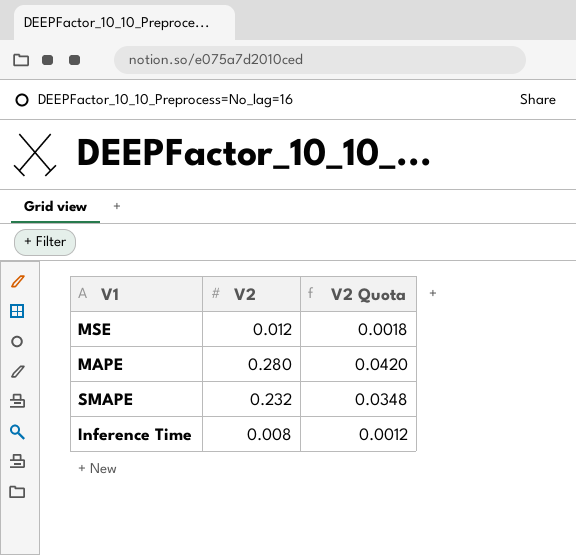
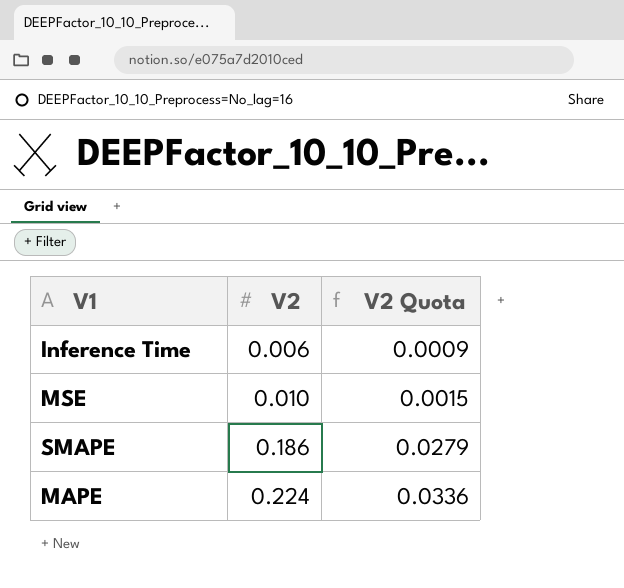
row order: none -> V2 ascending
Inference Time | V2: 0.008 -> 0.006
Inference Time | V2 Quota: 0.0012 -> 0.0009
MSE | V2: 0.012 -> 0.010
MSE | V2 Quota: 0.0018 -> 0.0015
SMAPE | V2: 0.232 -> 0.186
SMAPE | V2 Quota: 0.0348 -> 0.0279
MAPE | V2: 0.280 -> 0.224
MAPE | V2 Quota: 0.0420 -> 0.0336

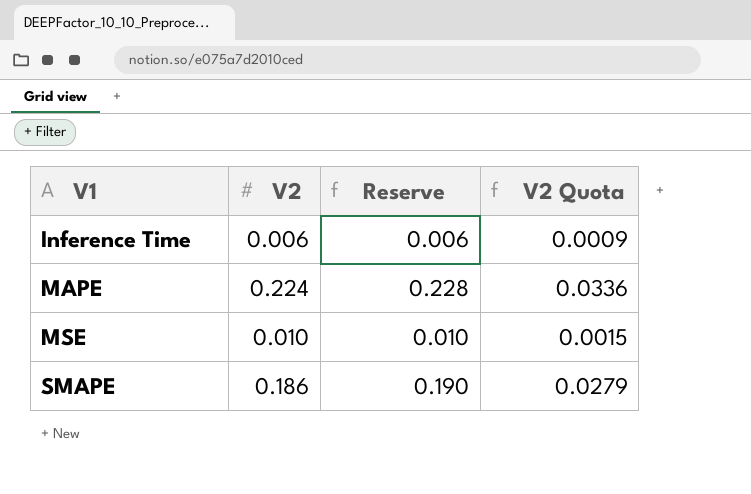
row order: V2 ascending -> V1 ascending
column Reserve | formula: none -> [V2] * 1.02

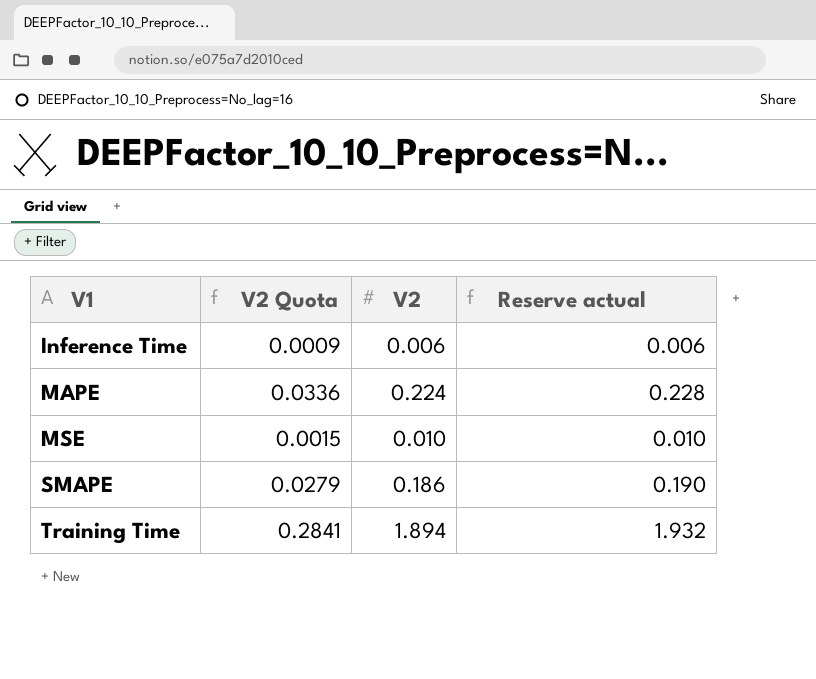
column V2 Quota | position: 4 -> 2
column name: Reserve -> Reserve actual
row Training Time: none -> 0.2841 | 1.894 | 1.932

